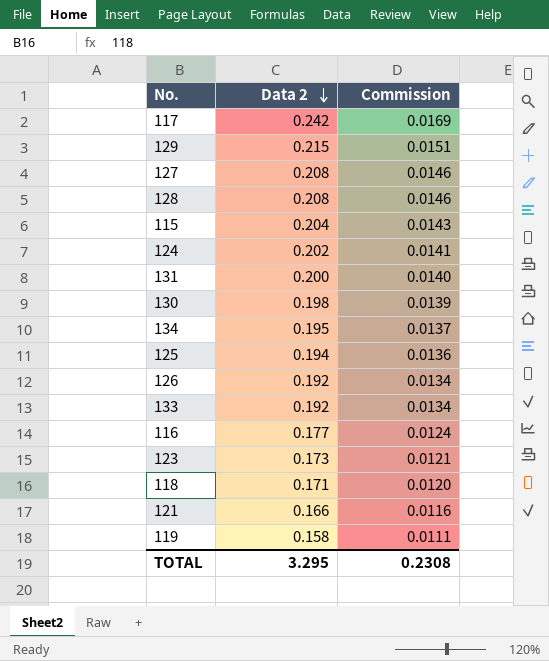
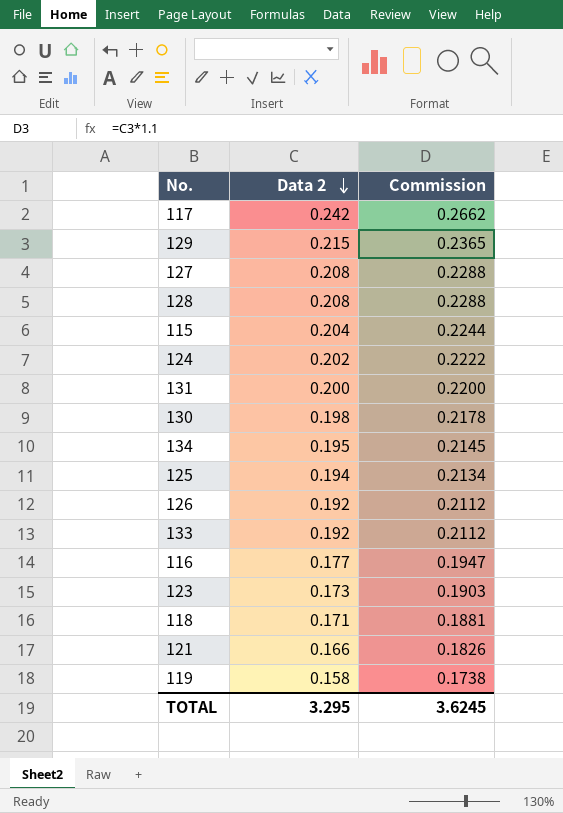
column Commission | formula: [Data 2] * 0.07 -> [Data 2] * 1.1
TOTAL | Commission: 0.2308 -> 3.6245

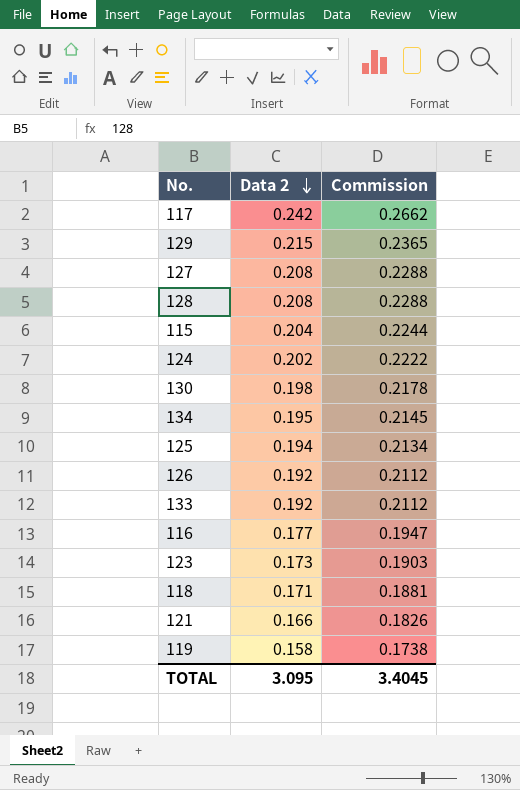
row 131: 0.200 | 0.2200 -> none
TOTAL | Data 2: 3.295 -> 3.095
TOTAL | Commission: 3.6245 -> 3.4045

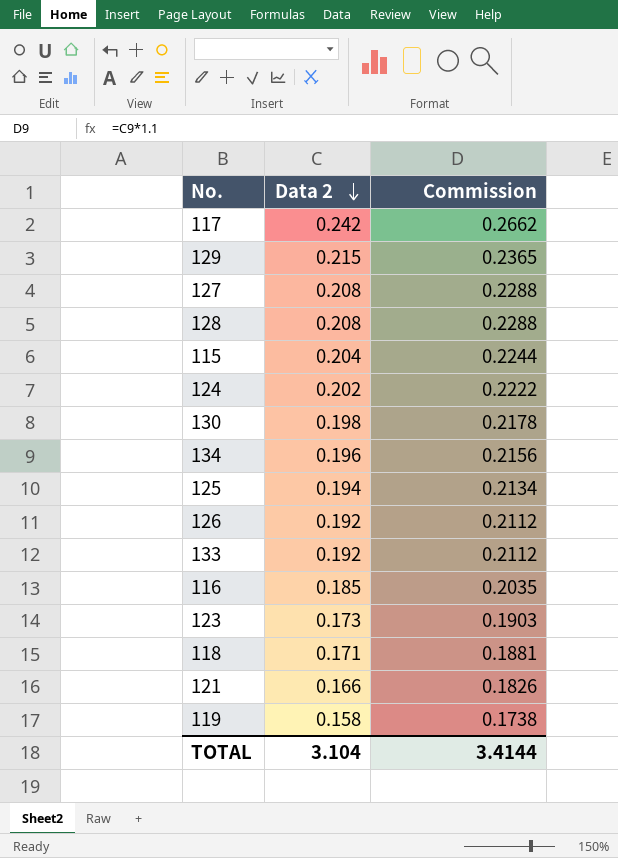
134 | Data 2: 0.195 -> 0.196
134 | Commission: 0.2145 -> 0.2156
116 | Data 2: 0.177 -> 0.185
116 | Commission: 0.1947 -> 0.2035
TOTAL | Data 2: 3.095 -> 3.104
TOTAL | Commission: 3.4045 -> 3.4144

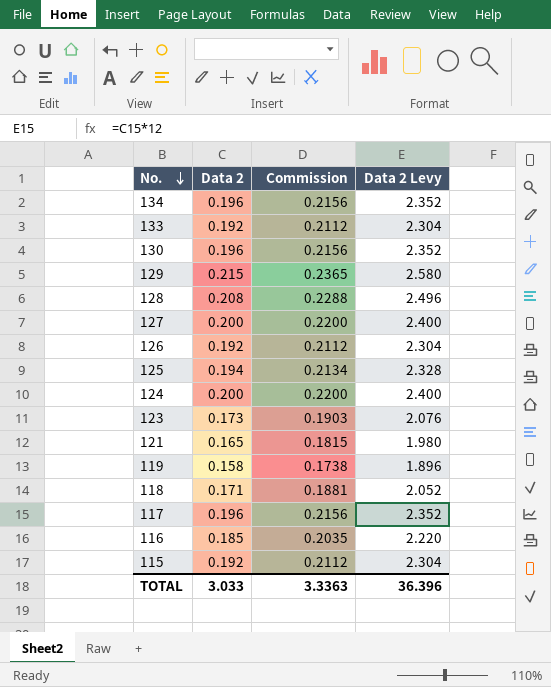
row order: Data 2 descending -> No. descending
column Data 2 Levy | formula: none -> [Data 2] * 12
130 | Data 2: 0.198 -> 0.196
130 | Commission: 0.2178 -> 0.2156
127 | Data 2: 0.208 -> 0.200
127 | Commission: 0.2288 -> 0.2200
124 | Data 2: 0.202 -> 0.200
124 | Commission: 0.2222 -> 0.2200
121 | Data 2: 0.166 -> 0.165
121 | Commission: 0.1826 -> 0.1815
117 | Data 2: 0.242 -> 0.196
117 | Commission: 0.2662 -> 0.2156
115 | Data 2: 0.204 -> 0.192
115 | Commission: 0.2244 -> 0.2112
TOTAL | Data 2: 3.104 -> 3.033
TOTAL | Commission: 3.4144 -> 3.3363

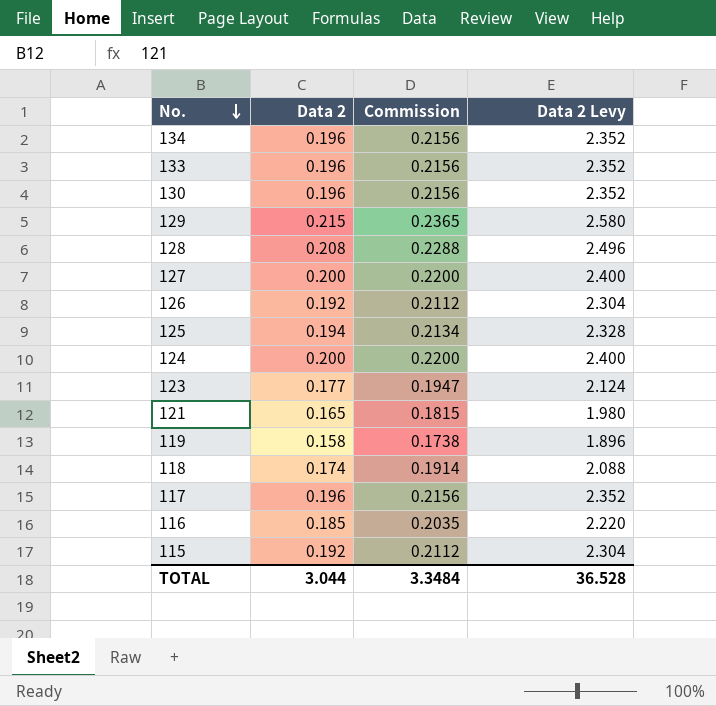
133 | Data 2: 0.192 -> 0.196
133 | Commission: 0.2112 -> 0.2156
133 | Data 2 Levy: 2.304 -> 2.352
123 | Data 2: 0.173 -> 0.177
123 | Commission: 0.1903 -> 0.1947
123 | Data 2 Levy: 2.076 -> 2.124
118 | Data 2: 0.171 -> 0.174
118 | Commission: 0.1881 -> 0.1914
118 | Data 2 Levy: 2.052 -> 2.088
TOTAL | Data 2: 3.033 -> 3.044
TOTAL | Commission: 3.3363 -> 3.3484
TOTAL | Data 2 Levy: 36.396 -> 36.528

